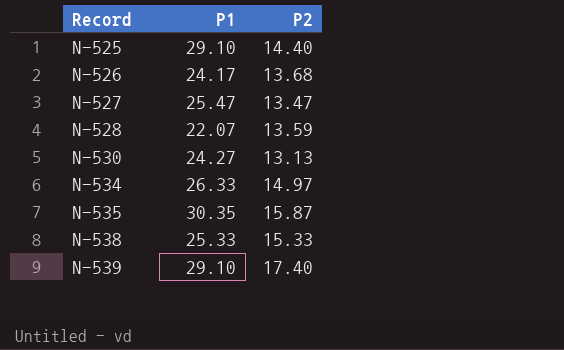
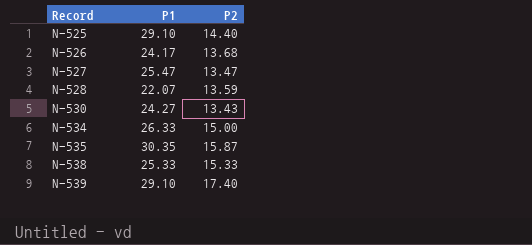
N-530 | P2: 13.13 -> 13.43
N-534 | P2: 14.97 -> 15.00

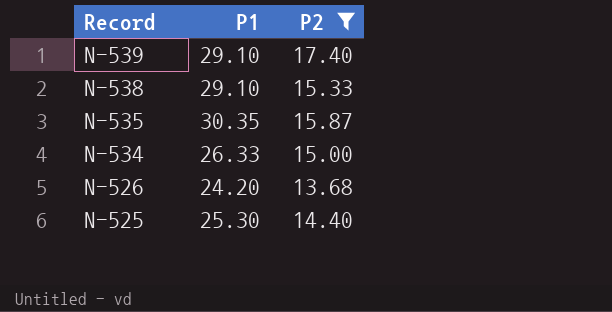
filter: none -> P2 >= 13.68
row order: Record ascending -> Record descending
N-538 | P1: 25.33 -> 29.10
N-526 | P1: 24.17 -> 24.20
N-525 | P1: 29.10 -> 25.30

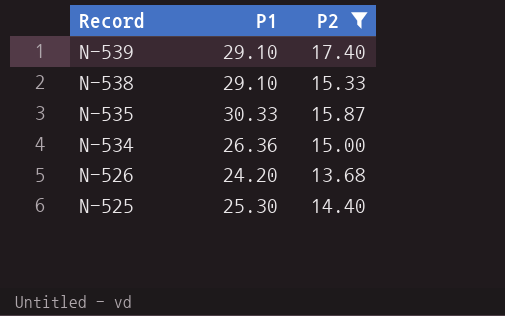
N-535 | P1: 30.35 -> 30.33
N-534 | P1: 26.33 -> 26.36

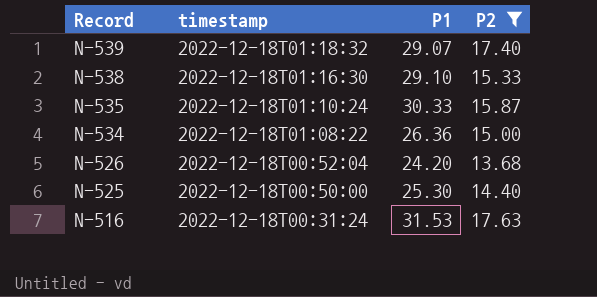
column timestamp | position: none -> 2
N-539 | P1: 29.10 -> 29.07
row N-516: none -> 2022-12-18T00:31:24 | 31.53 | 17.63

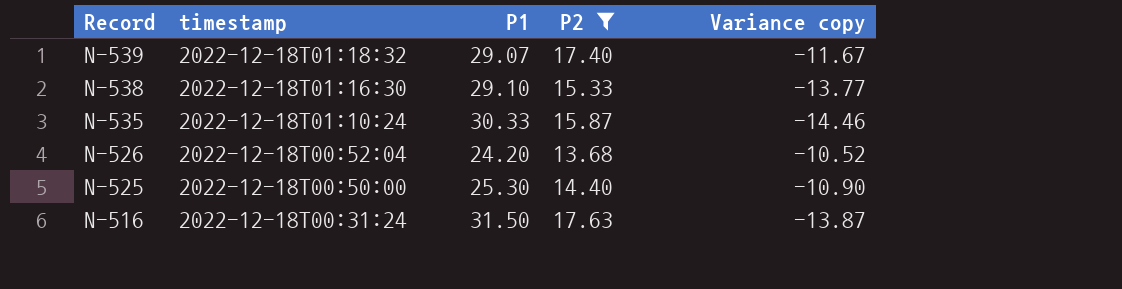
column Variance copy | formula: none -> [P2] - [P1]
row N-534: 2022-12-18T01:08:22 | 26.36 | 15.00 -> none
N-516 | P1: 31.53 -> 31.50

